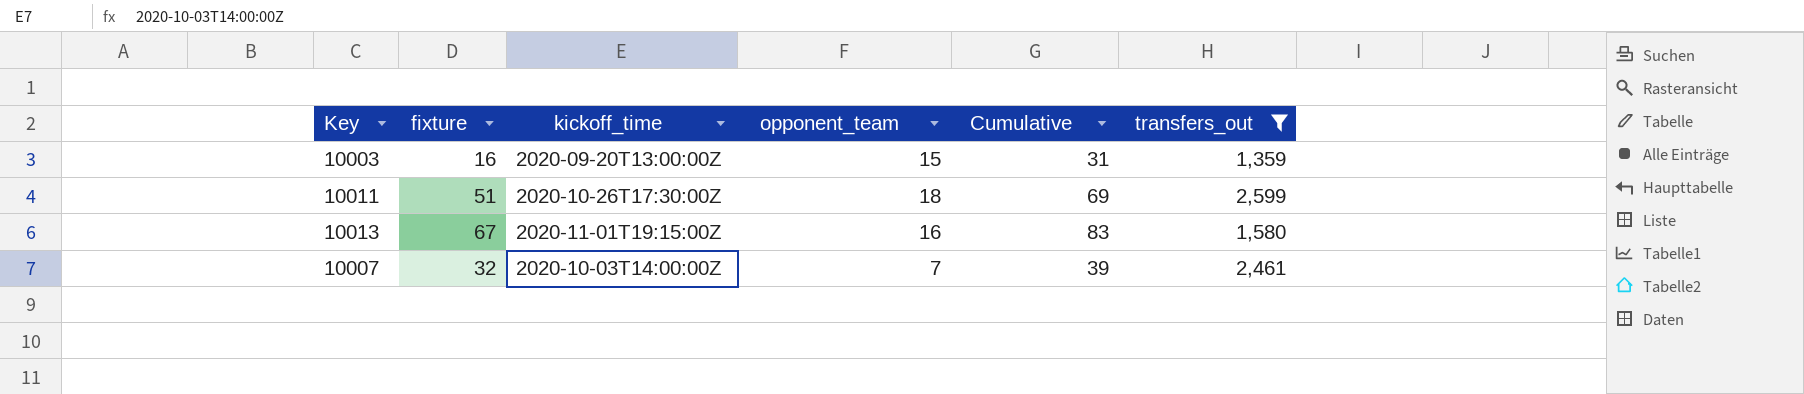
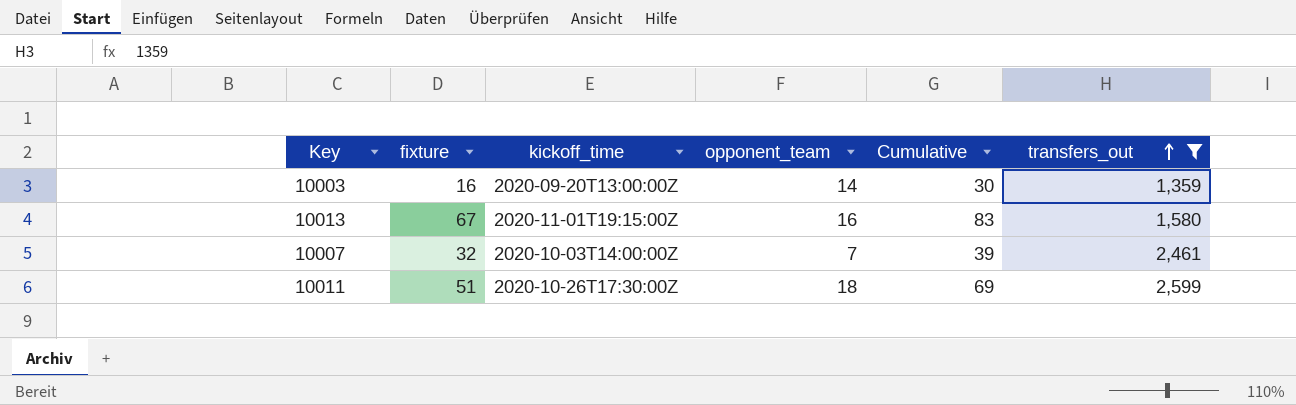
row order: none -> transfers_out ascending
10003 | opponent_team: 15 -> 14
10003 | Cumulative: 31 -> 30

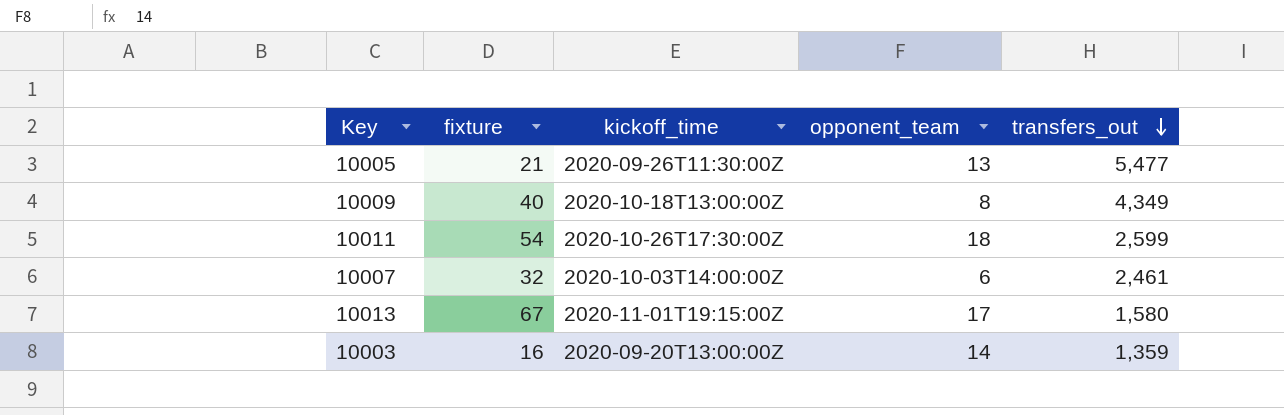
filter: transfers_out <= 2,599 -> none
row order: transfers_out ascending -> transfers_out descending
column Cumulative | formula: [fixture] + [opponent_team] -> none
10011 | fixture: 51 -> 54
10007 | opponent_team: 7 -> 6
10013 | opponent_team: 16 -> 17

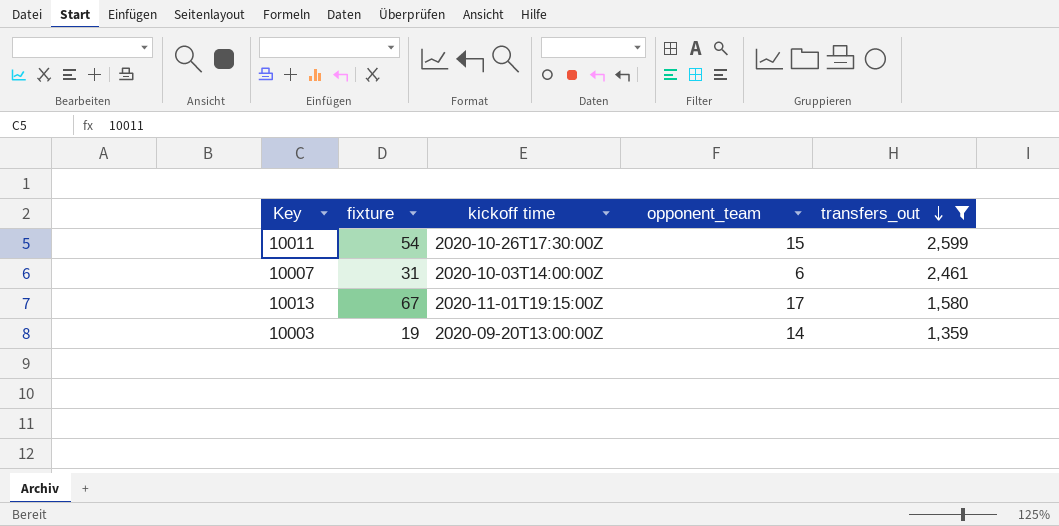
filter: none -> transfers_out <= 2,599
column name: kickoff_time -> kickoff time
10011 | opponent_team: 18 -> 15
10007 | fixture: 32 -> 31
10003 | fixture: 16 -> 19

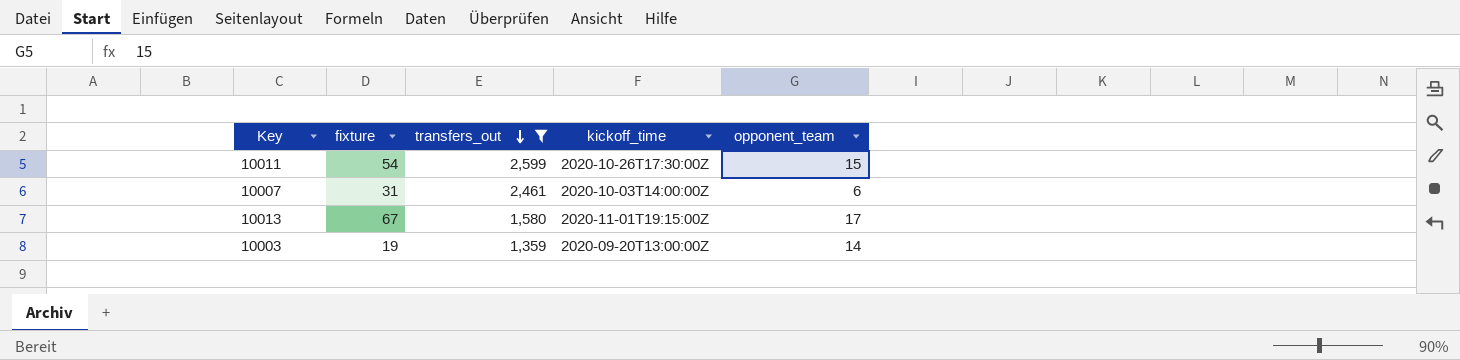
column transfers_out | position: 5 -> 3
column name: kickoff time -> kickoff_time

